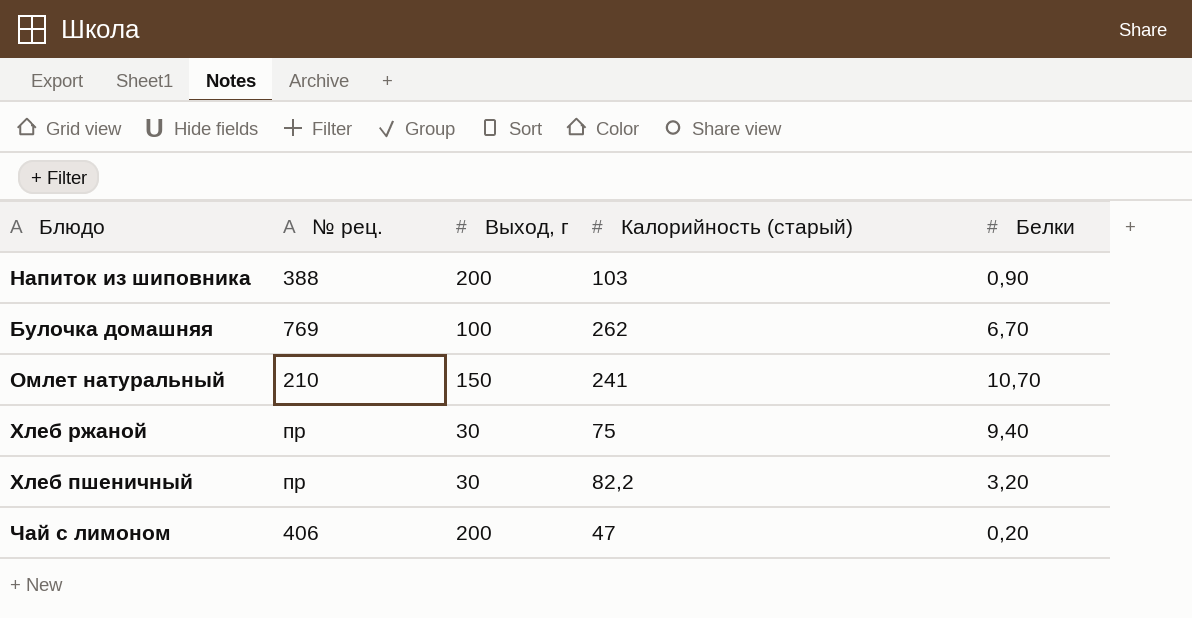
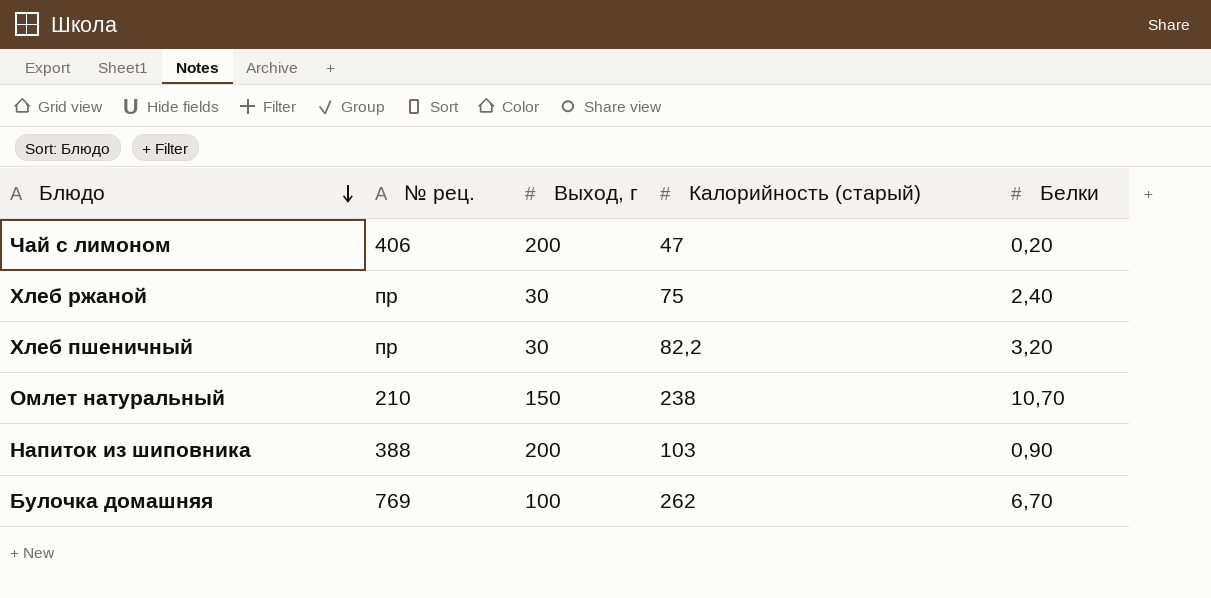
row order: none -> Блюдо descending
Хлеб ржаной | Белки: 9,40 -> 2,40
Омлет натуральный | Калорийность (старый): 241 -> 238

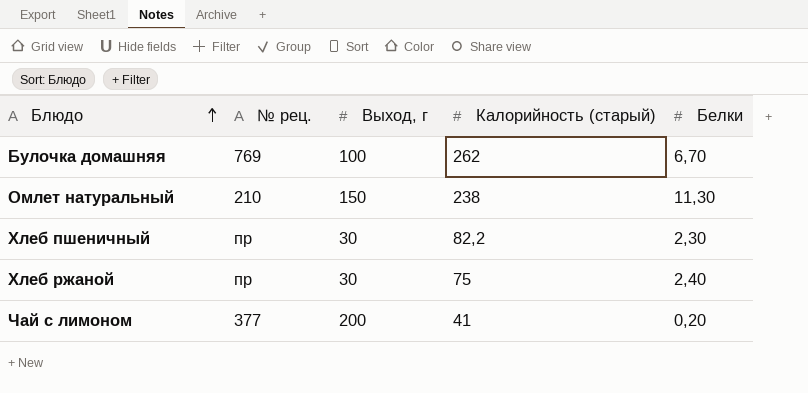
row order: Блюдо descending -> Блюдо ascending
row Напиток из шиповника: 388 | 200 | 103 | 0,90 -> none
Омлет натуральный | Белки: 10,70 -> 11,30
Хлеб пшеничный | Белки: 3,20 -> 2,30
Чай с лимоном | № рец.: 406 -> 377
Чай с лимоном | Калорийность (старый): 47 -> 41

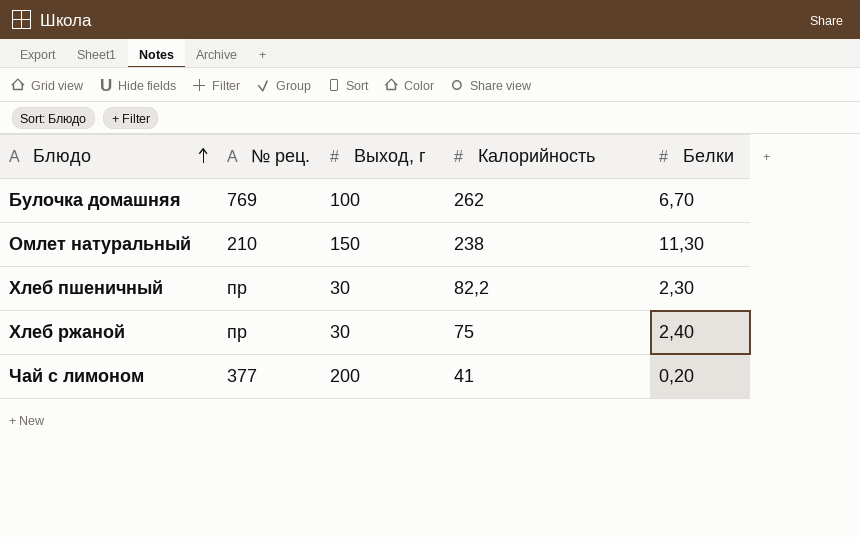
column name: Калорийность (старый) -> Калорийность

